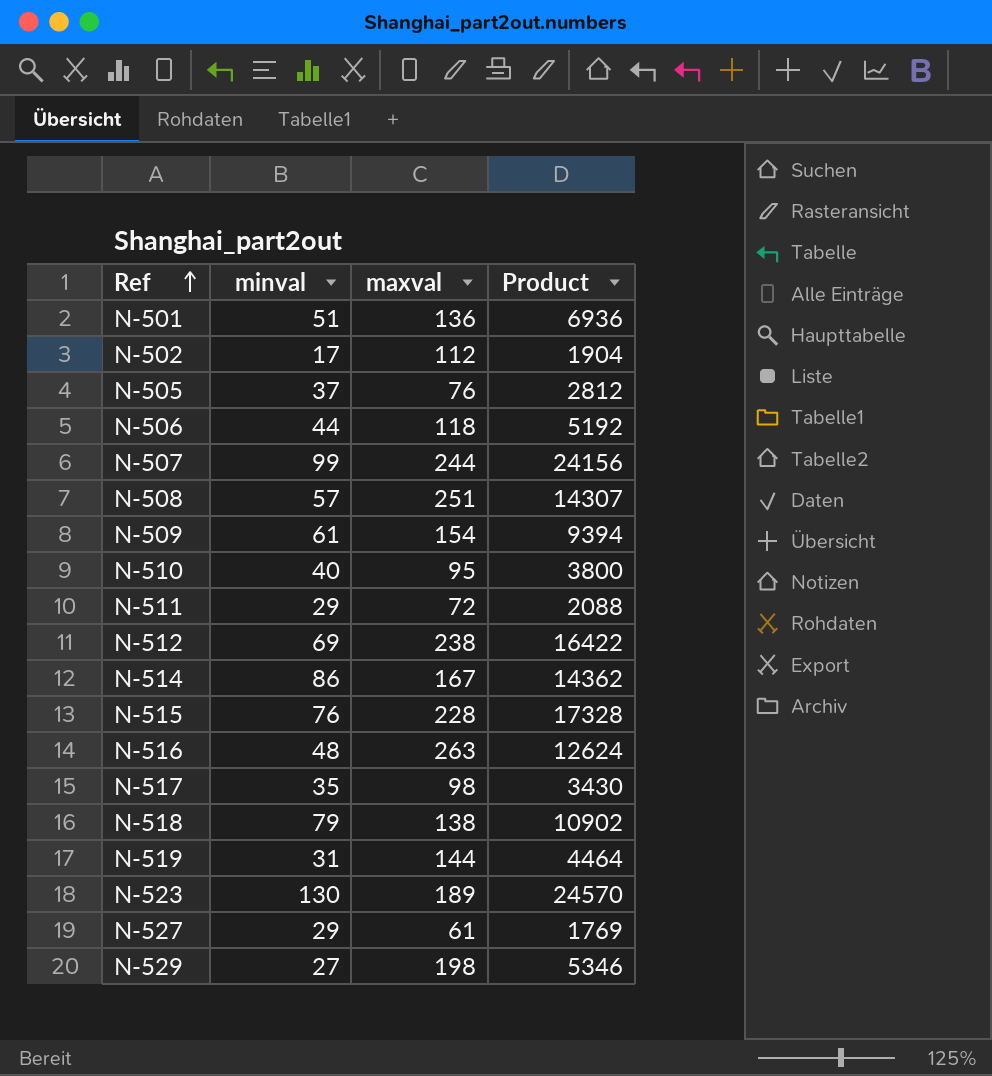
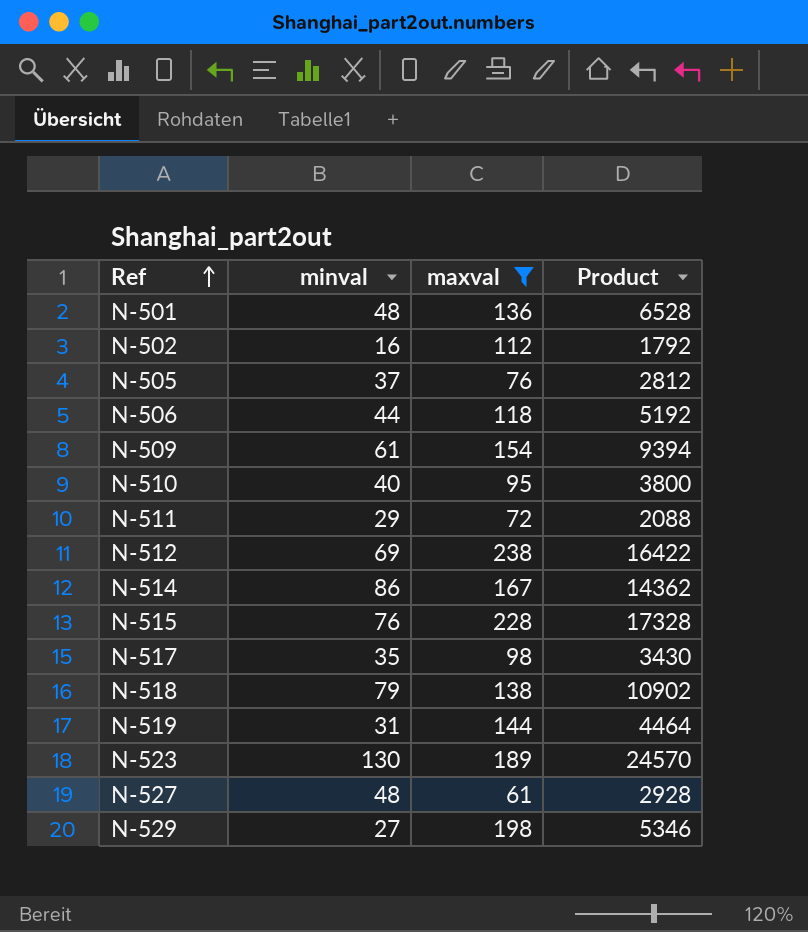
filter: none -> maxval <= 238
N-501 | minval: 51 -> 48
N-501 | Product: 6936 -> 6528
N-502 | minval: 17 -> 16
N-502 | Product: 1904 -> 1792
N-527 | minval: 29 -> 48
N-527 | Product: 1769 -> 2928

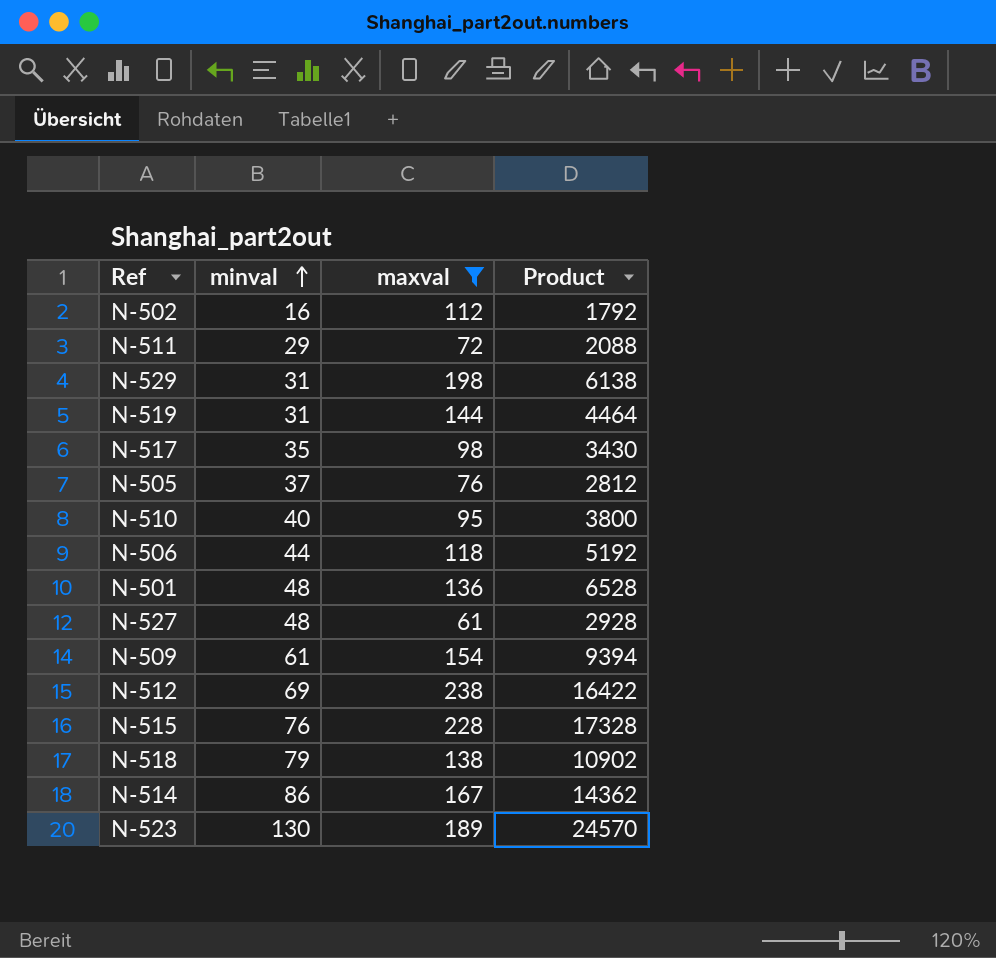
row order: Ref ascending -> minval ascending
N-529 | minval: 27 -> 31
N-529 | Product: 5346 -> 6138

